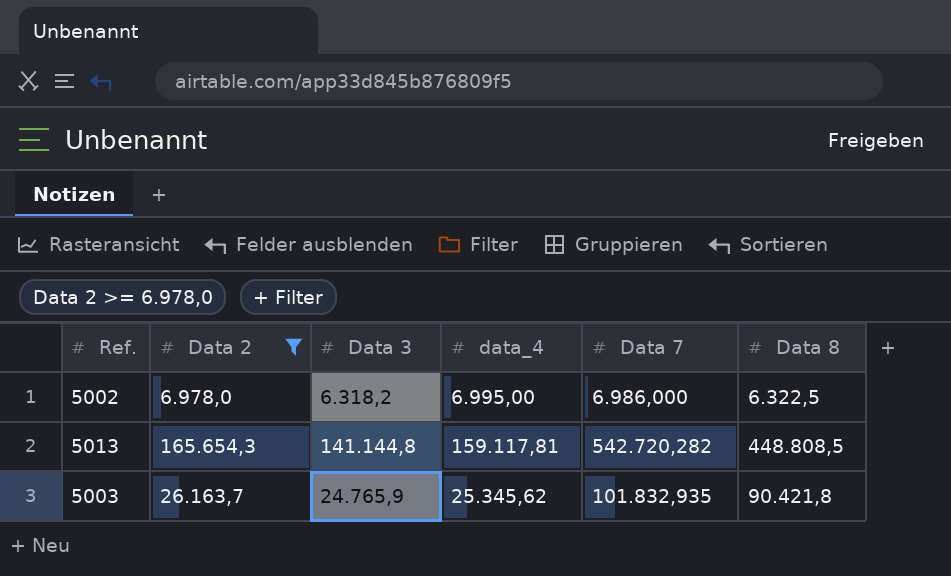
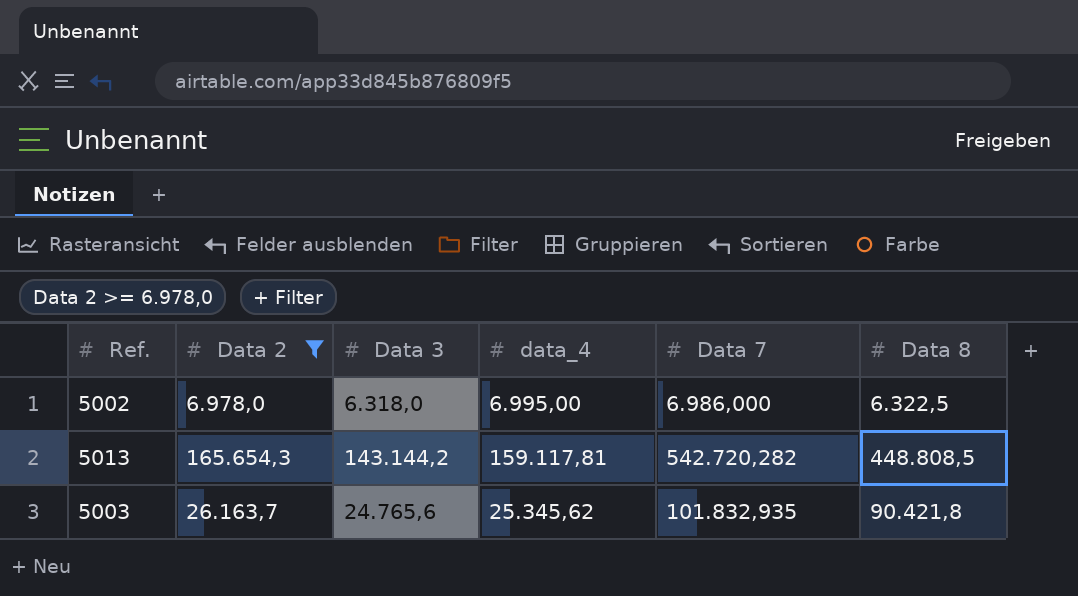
5002 | Data 3: 6.318,2 -> 6.318,0
5013 | Data 3: 141.144,8 -> 143.144,2
5003 | Data 3: 24.765,9 -> 24.765,6

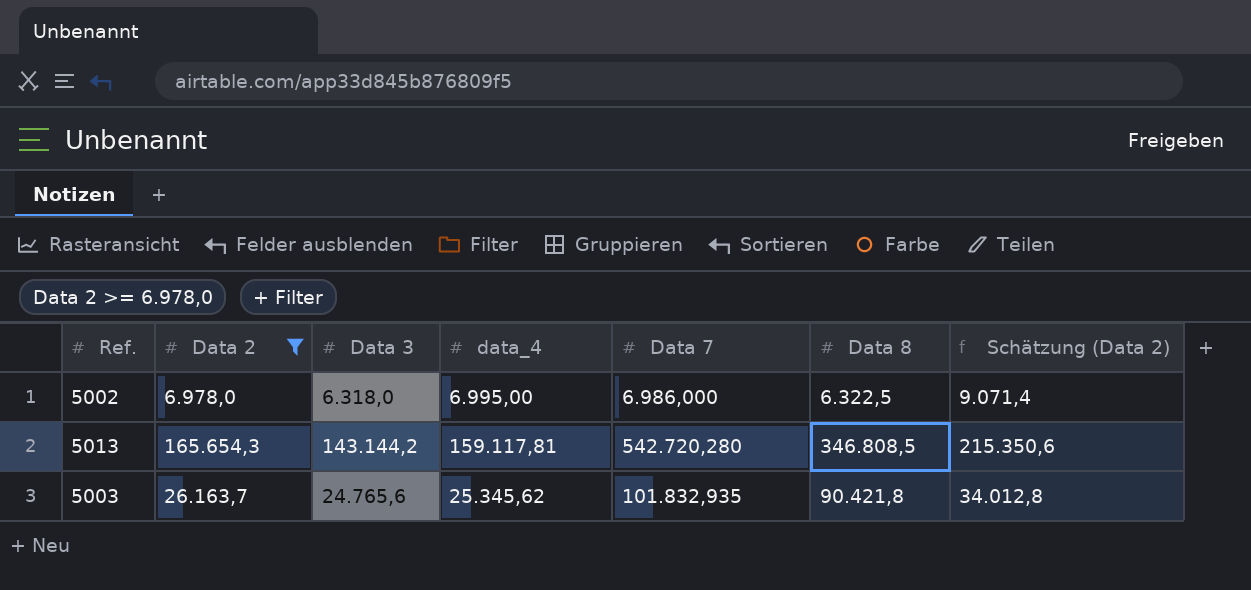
column Schätzung (Data 2) | formula: none -> [Data 2] * 1,3
5013 | Data 7: 542.720,282 -> 542.720,280
5013 | Data 8: 448.808,5 -> 346.808,5

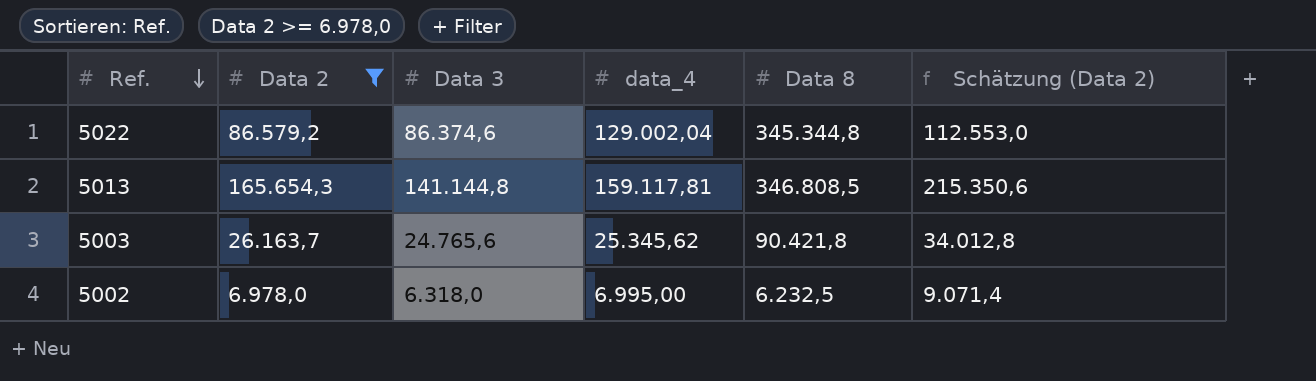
row order: none -> Ref. descending
column Data 7 | position: 5 -> none
row 5022: none -> 86.579,2 | 86.374,6 | 129.002,04 | 345.344,8 | 112.553,0
5013 | Data 3: 143.144,2 -> 141.144,8
5002 | Data 8: 6.322,5 -> 6.232,5

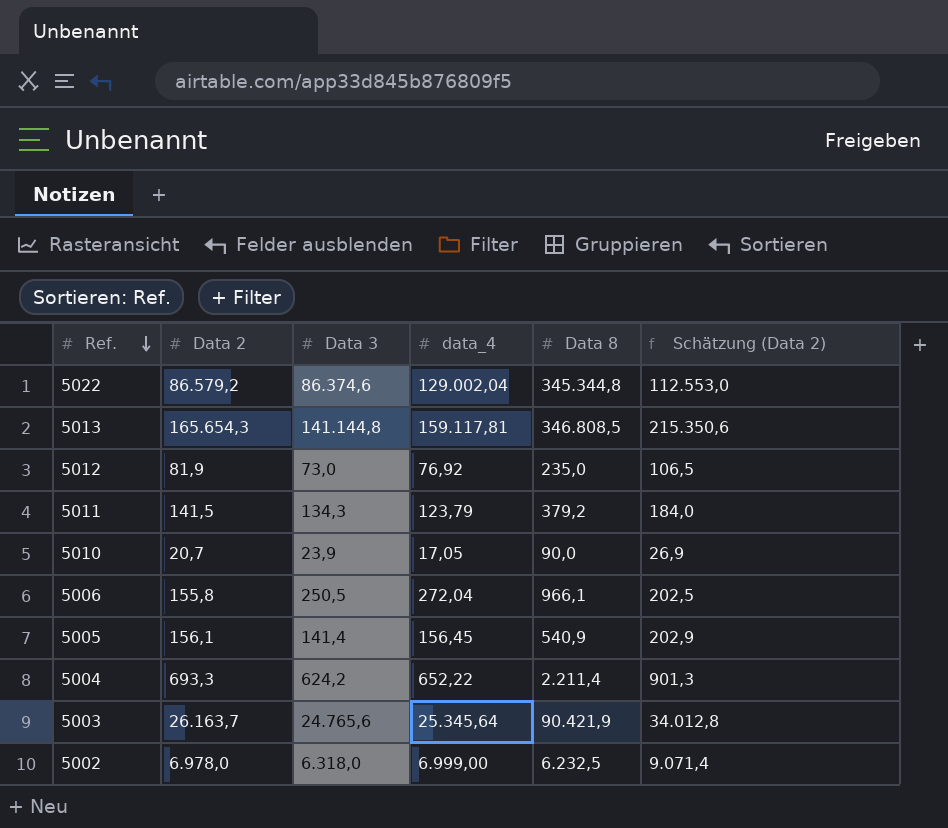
filter: Data 2 >= 6.978,0 -> none
5003 | data_4: 25.345,62 -> 25.345,64
5003 | Data 8: 90.421,8 -> 90.421,9
5002 | data_4: 6.995,00 -> 6.999,00

